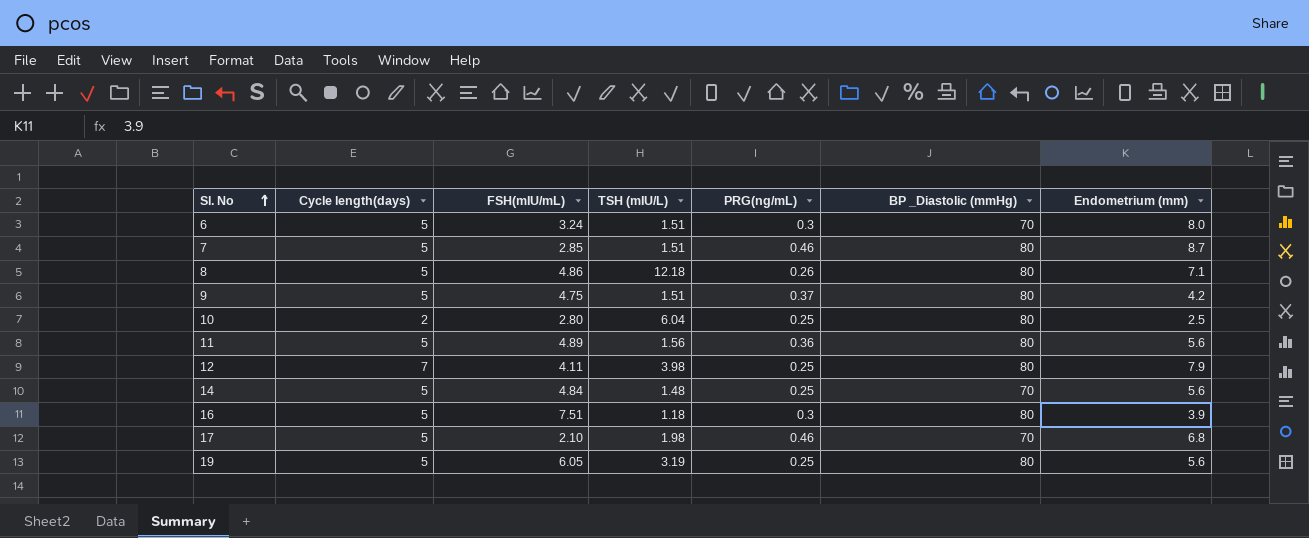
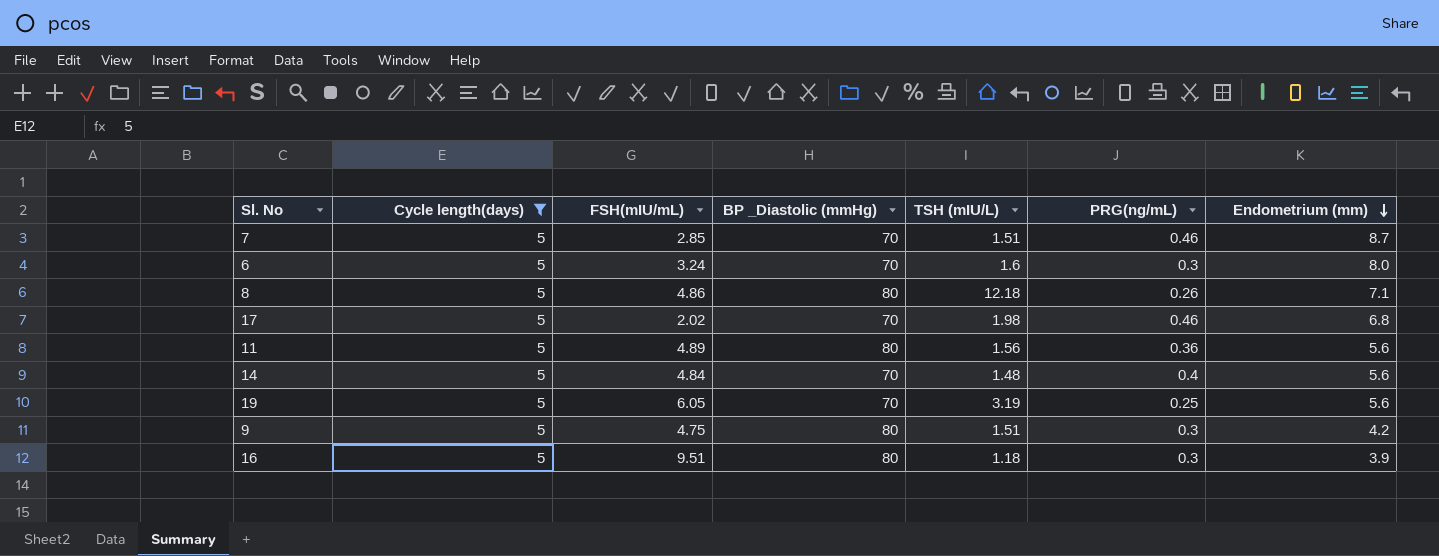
filter: none -> Cycle length(days) = 5
row order: Sl. No ascending -> Endometrium (mm) descending
column BP _Diastolic (mmHg) | position: 6 -> 4
7 | BP _Diastolic (mmHg): 80 -> 70
6 | TSH (mIU/L): 1.51 -> 1.6
17 | FSH(mIU/mL): 2.10 -> 2.02
14 | PRG(ng/mL): 0.25 -> 0.4
19 | BP _Diastolic (mmHg): 80 -> 70
9 | PRG(ng/mL): 0.37 -> 0.3
16 | FSH(mIU/mL): 7.51 -> 9.51

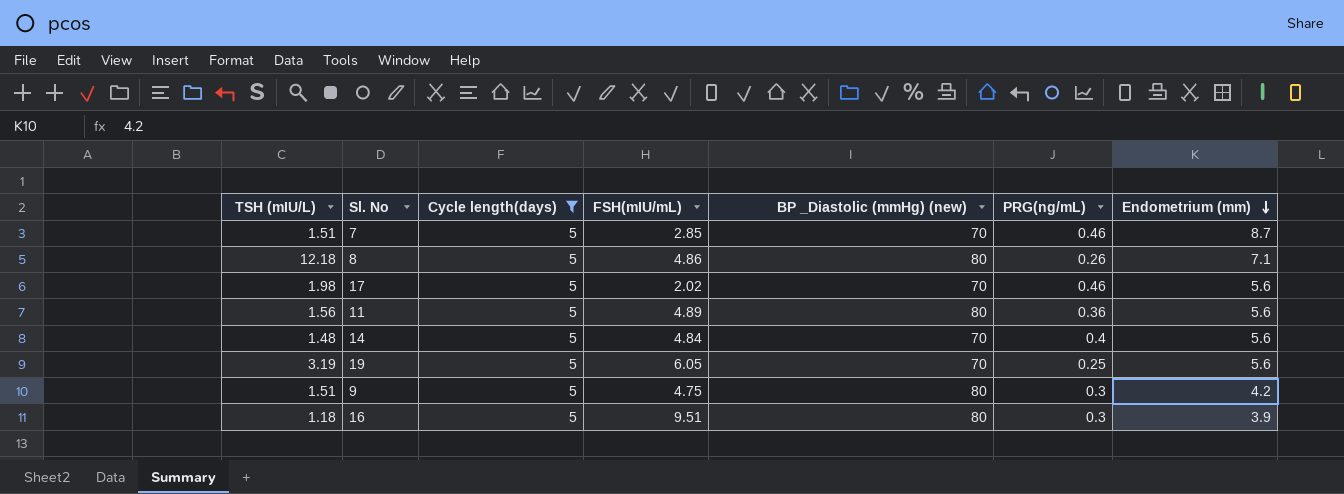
column TSH (mIU/L) | position: 5 -> 1
column name: BP _Diastolic (mmHg) -> BP _Diastolic (mmHg) (new)
row 6: 5 | 3.24 | 70 | 1.6 | 0.3 | 8.0 -> none
17 | Endometrium (mm): 6.8 -> 5.6

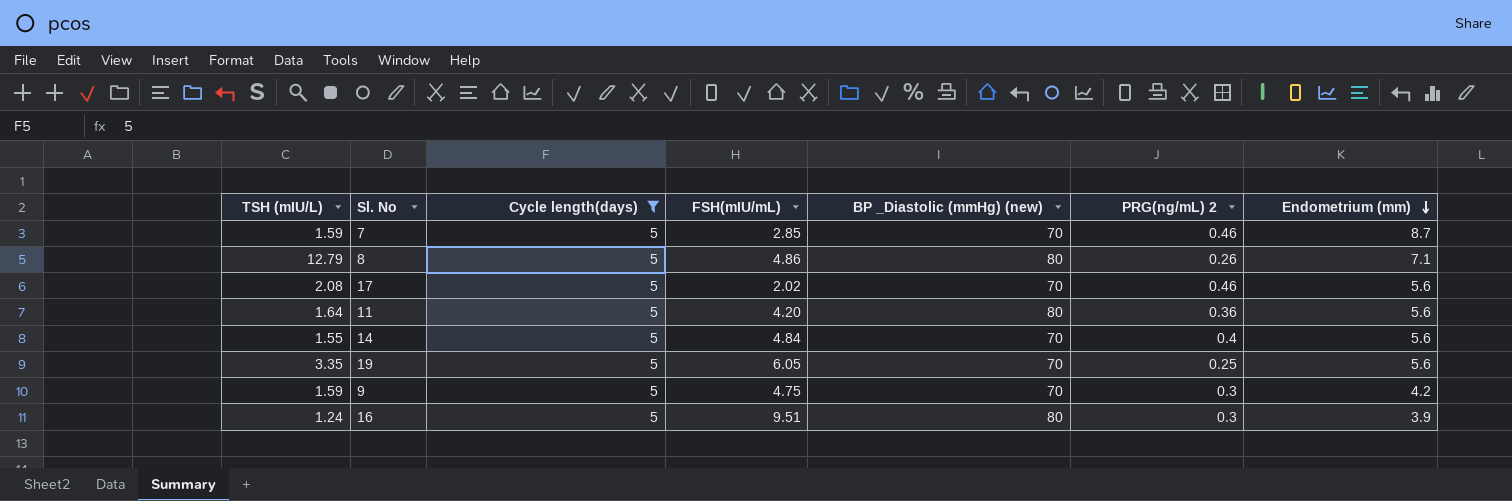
column name: PRG(ng/mL) -> PRG(ng/mL) 2
7 | TSH (mIU/L): 1.51 -> 1.59
8 | TSH (mIU/L): 12.18 -> 12.79
17 | TSH (mIU/L): 1.98 -> 2.08
11 | TSH (mIU/L): 1.56 -> 1.64
11 | FSH(mIU/mL): 4.89 -> 4.20
14 | TSH (mIU/L): 1.48 -> 1.55
19 | TSH (mIU/L): 3.19 -> 3.35
9 | TSH (mIU/L): 1.51 -> 1.59
9 | BP _Diastolic (mmHg) (new): 80 -> 70
16 | TSH (mIU/L): 1.18 -> 1.24

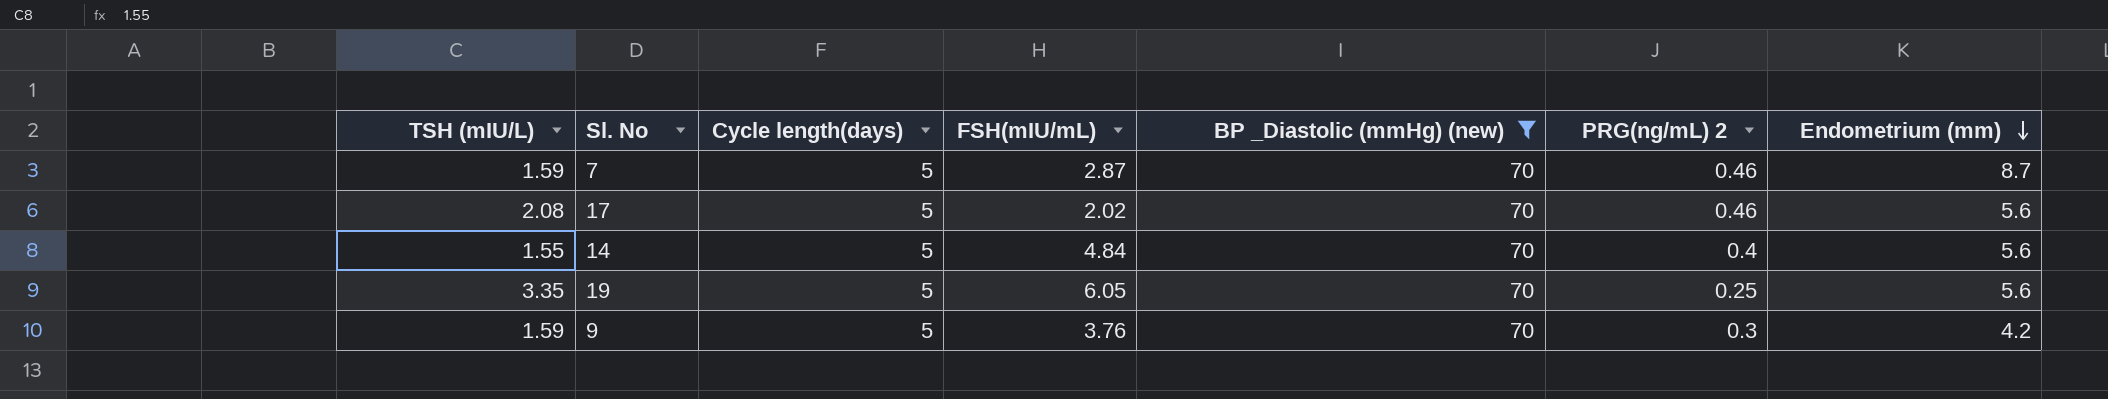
filter: Cycle length(days) = 5 -> BP _Diastolic (mmHg) (new) = 70
7 | FSH(mIU/mL): 2.85 -> 2.87
9 | FSH(mIU/mL): 4.75 -> 3.76

